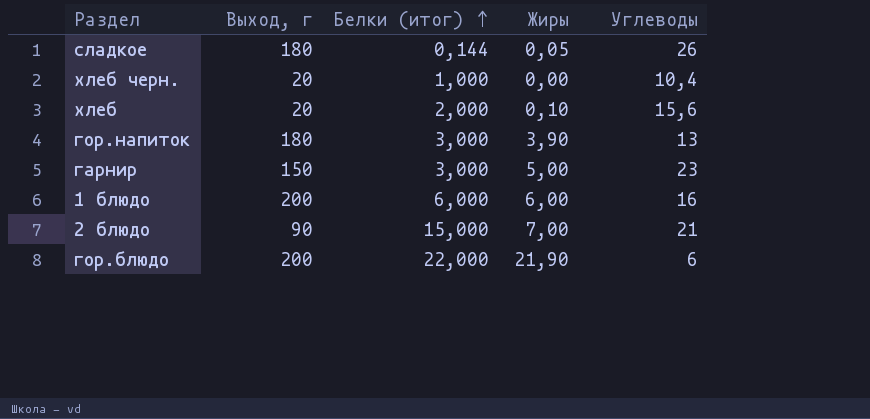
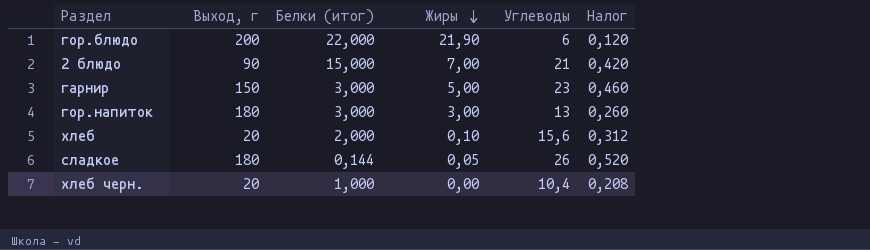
row order: Белки (итог) ascending -> Жиры descending
column Налог | formula: none -> [Углеводы] * 0,02
row 1 блюдо: 200 | 6,000 | 6,00 | 16 -> none
гор.напиток | Жиры: 3,90 -> 3,00

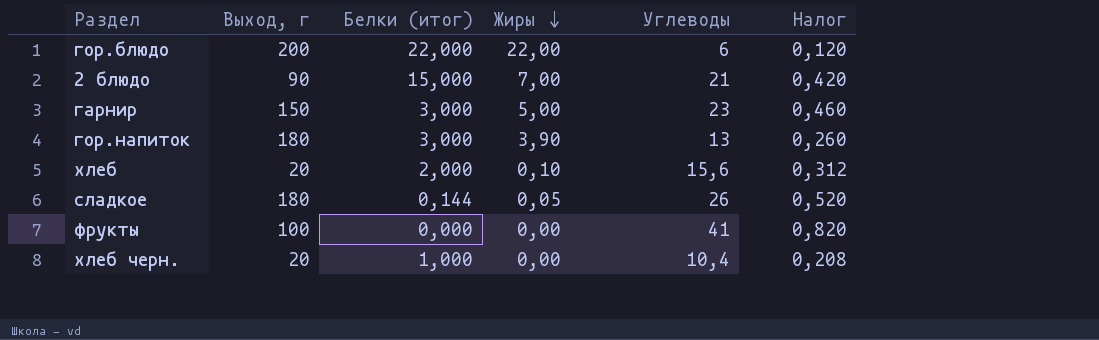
гор.блюдо | Жиры: 21,90 -> 22,00
гор.напиток | Жиры: 3,00 -> 3,90
row фрукты: none -> 100 | 0,000 | 0,00 | 41 | 0,820

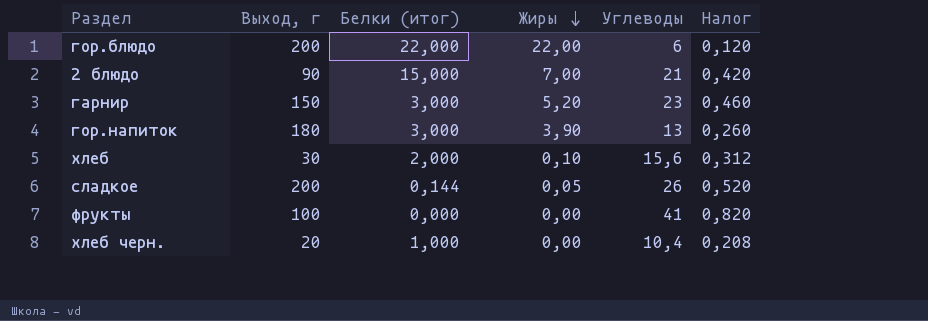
гарнир | Жиры: 5,00 -> 5,20
хлеб | Выход, г: 20 -> 30
сладкое | Выход, г: 180 -> 200

